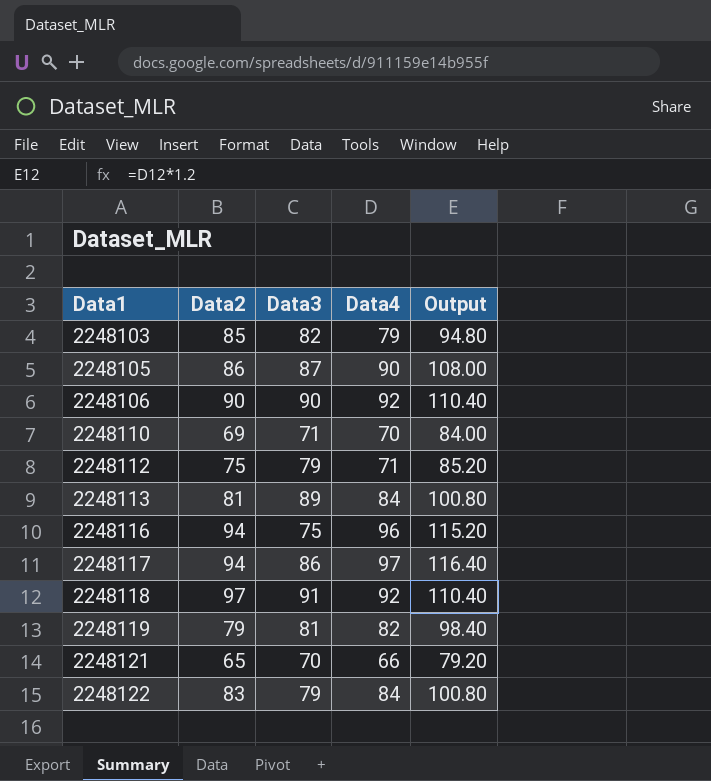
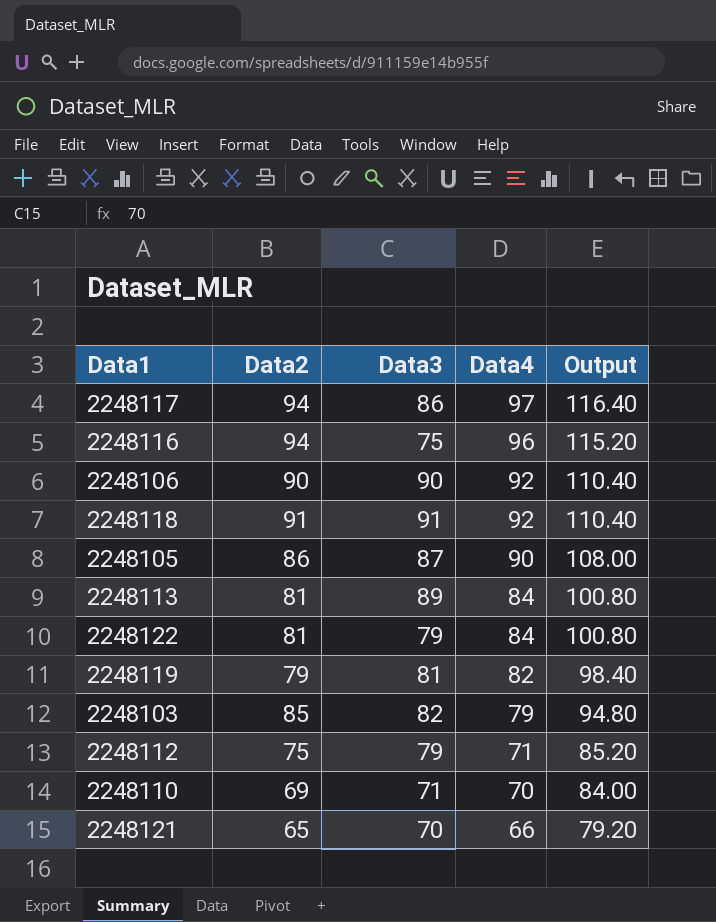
row order: Data1 ascending -> Data4 descending
2248118 | Data2: 97 -> 91
2248122 | Data2: 83 -> 81

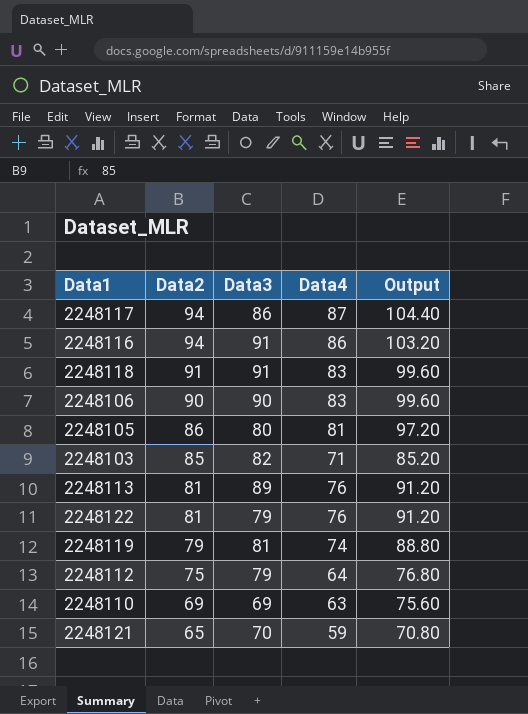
row order: Data4 descending -> Data2 descending
2248117 | Data4: 97 -> 87
2248117 | Output: 116.40 -> 104.40
2248116 | Data3: 75 -> 91
2248116 | Data4: 96 -> 86
2248116 | Output: 115.20 -> 103.20
2248118 | Data4: 92 -> 83
2248118 | Output: 110.40 -> 99.60
2248106 | Data4: 92 -> 83
2248106 | Output: 110.40 -> 99.60
2248105 | Data3: 87 -> 80
2248105 | Data4: 90 -> 81
2248105 | Output: 108.00 -> 97.20
2248103 | Data4: 79 -> 71
2248103 | Output: 94.80 -> 85.20
2248113 | Data4: 84 -> 76
2248113 | Output: 100.80 -> 91.20
2248122 | Data4: 84 -> 76
2248122 | Output: 100.80 -> 91.20
2248119 | Data4: 82 -> 74
2248119 | Output: 98.40 -> 88.80
2248112 | Data4: 71 -> 64
2248112 | Output: 85.20 -> 76.80
2248110 | Data3: 71 -> 69
2248110 | Data4: 70 -> 63
2248110 | Output: 84.00 -> 75.60
2248121 | Data4: 66 -> 59
2248121 | Output: 79.20 -> 70.80

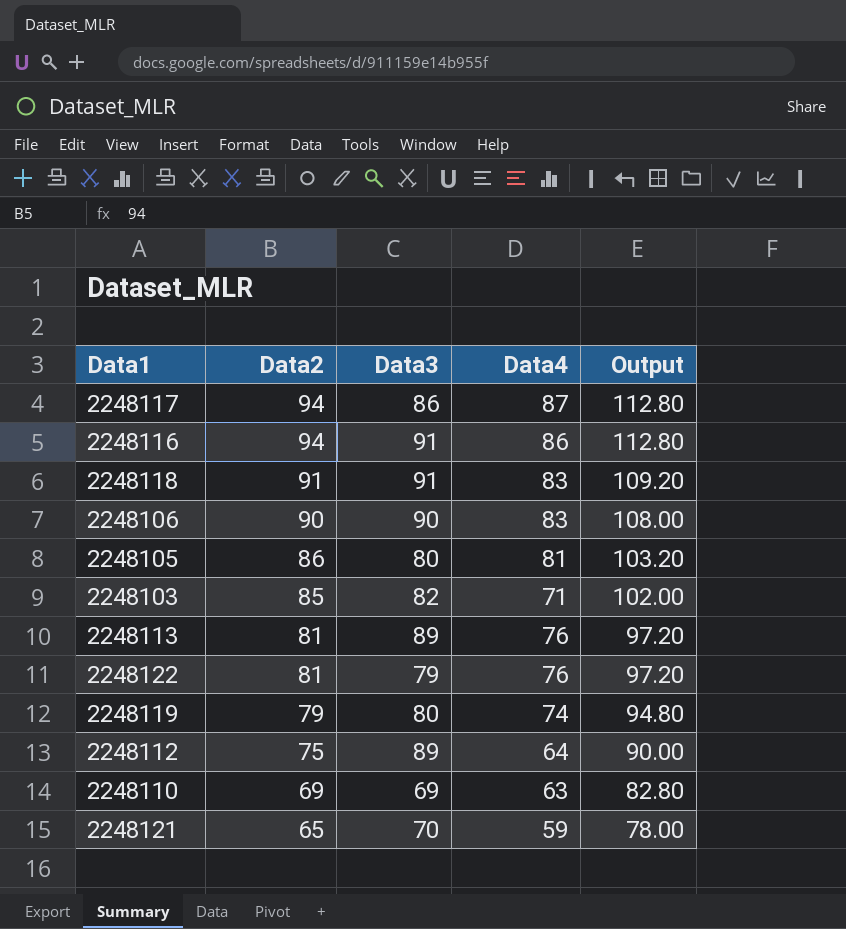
column Output | formula: [Data4] * 1.2 -> [Data2] * 1.2
2248119 | Data3: 81 -> 80
2248112 | Data3: 79 -> 89

